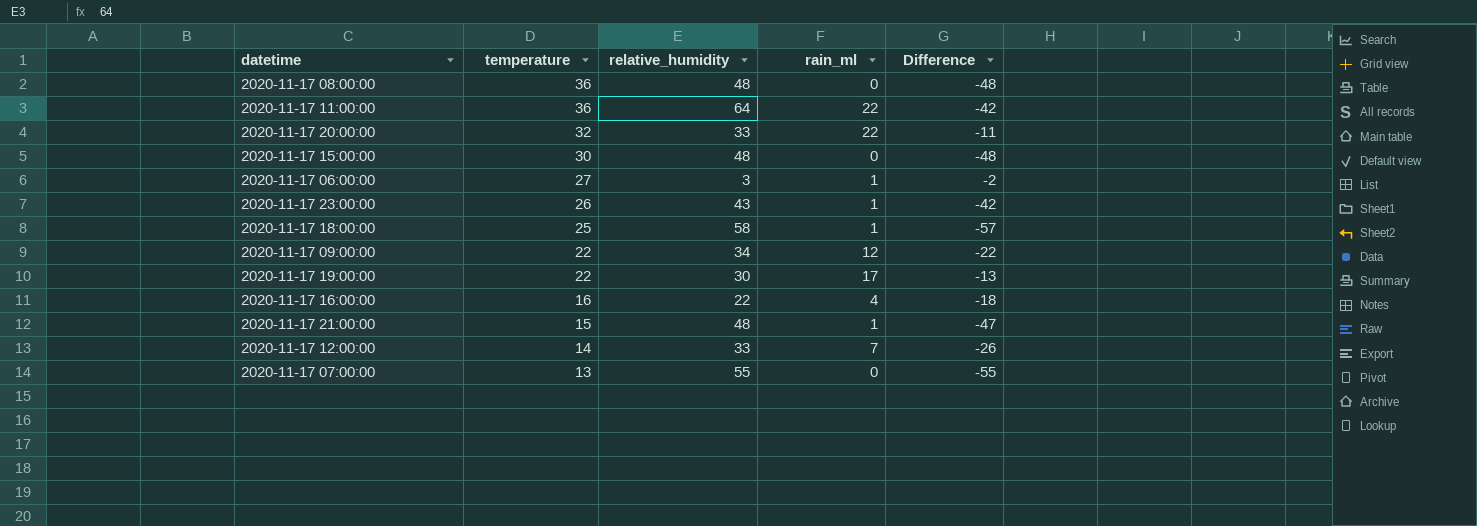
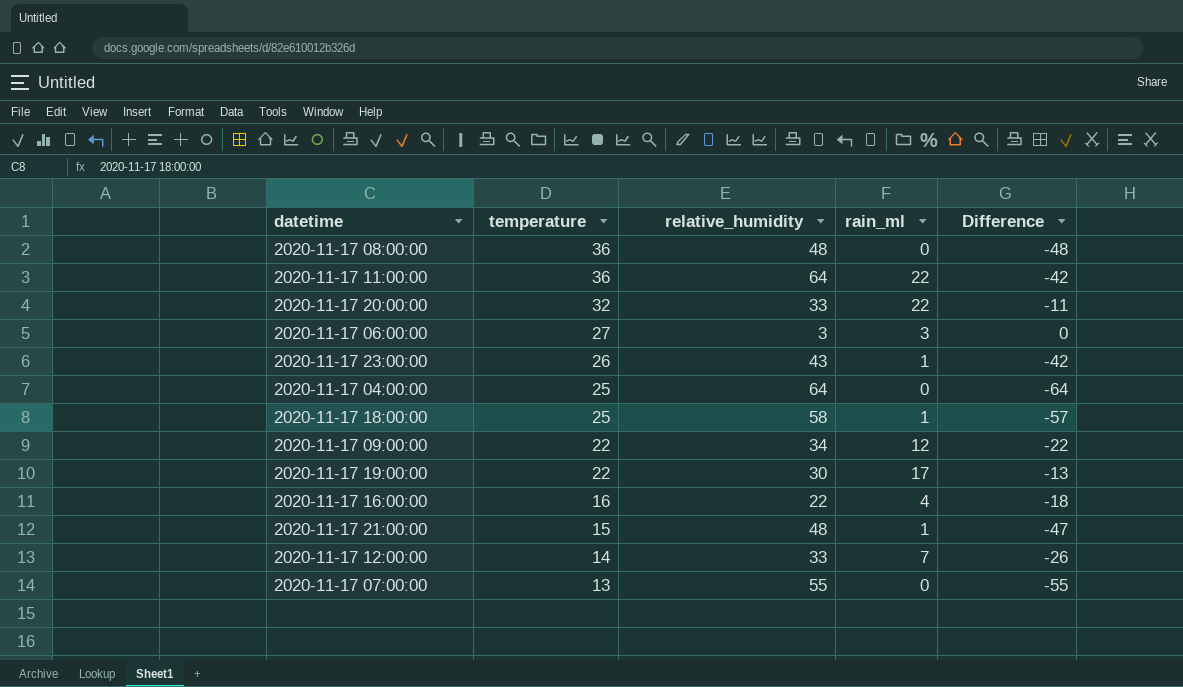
row 2020-11-17 15:00:00: 30 | 48 | 0 | -48 -> none
2020-11-17 06:00:00 | rain_ml: 1 -> 3
2020-11-17 06:00:00 | Difference: -2 -> 0
row 2020-11-17 04:00:00: none -> 25 | 64 | 0 | -64

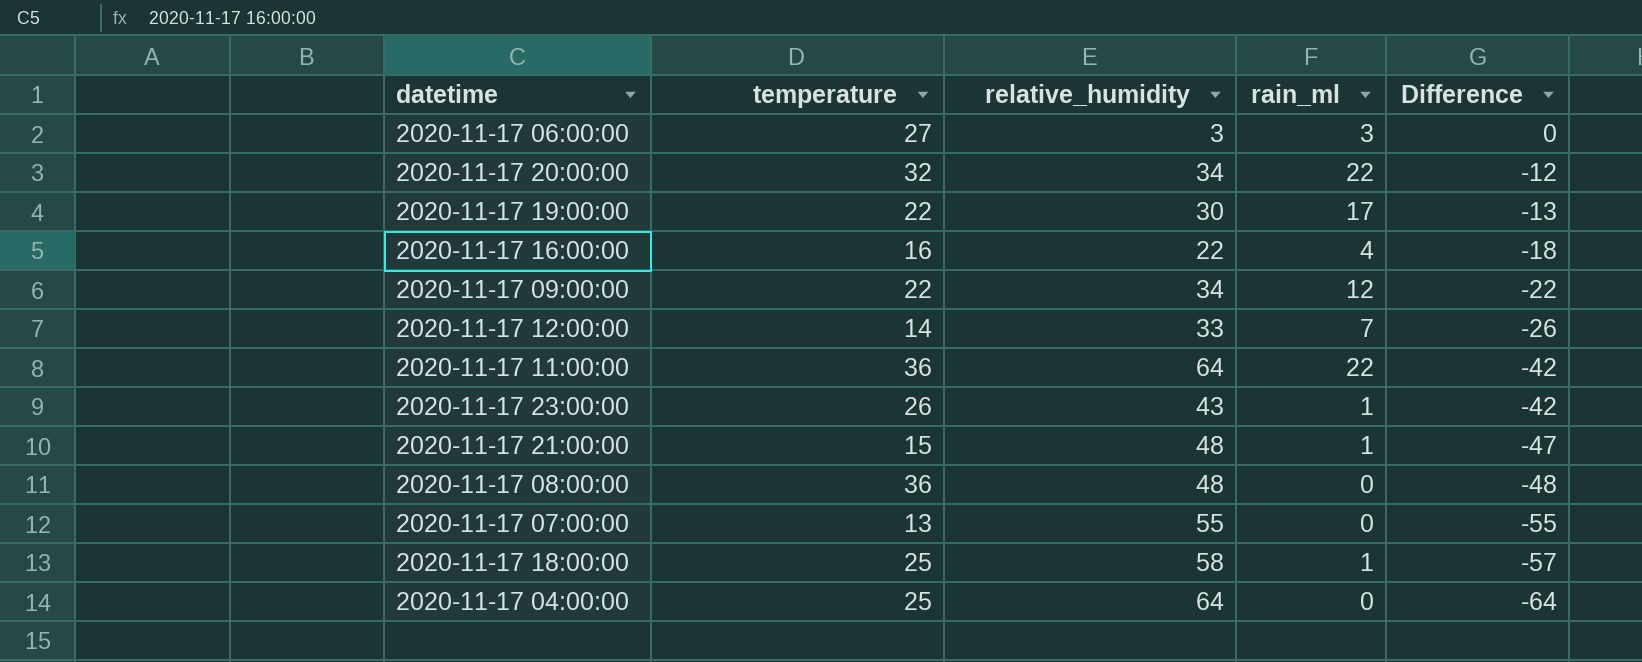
row order: temperature descending -> Difference descending
2020-11-17 20:00:00 | relative_humidity: 33 -> 34
2020-11-17 20:00:00 | Difference: -11 -> -12

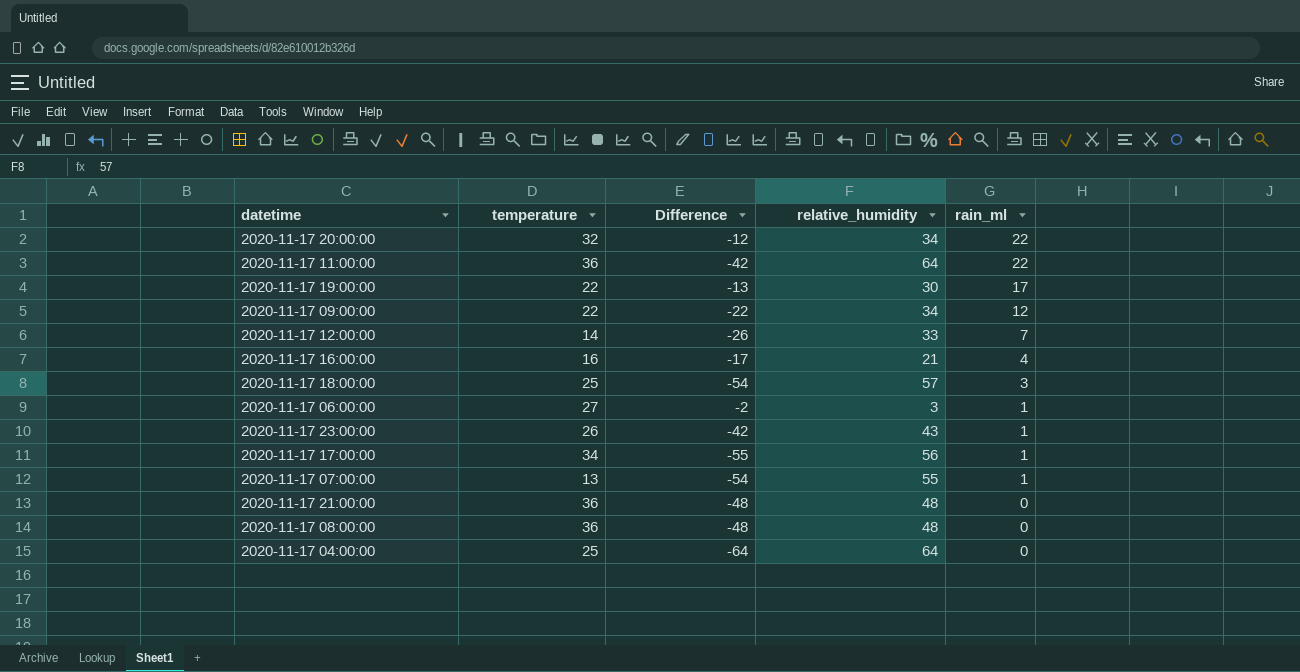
row order: Difference descending -> rain_ml descending
column Difference | position: 5 -> 3
2020-11-17 16:00:00 | Difference: -18 -> -17
2020-11-17 16:00:00 | relative_humidity: 22 -> 21
2020-11-17 18:00:00 | Difference: -57 -> -54
2020-11-17 18:00:00 | relative_humidity: 58 -> 57
2020-11-17 18:00:00 | rain_ml: 1 -> 3
2020-11-17 06:00:00 | Difference: 0 -> -2
2020-11-17 06:00:00 | rain_ml: 3 -> 1
row 2020-11-17 17:00:00: none -> 34 | -55 | 56 | 1
2020-11-17 07:00:00 | Difference: -55 -> -54
2020-11-17 07:00:00 | rain_ml: 0 -> 1
2020-11-17 21:00:00 | temperature: 15 -> 36
2020-11-17 21:00:00 | Difference: -47 -> -48
2020-11-17 21:00:00 | rain_ml: 1 -> 0

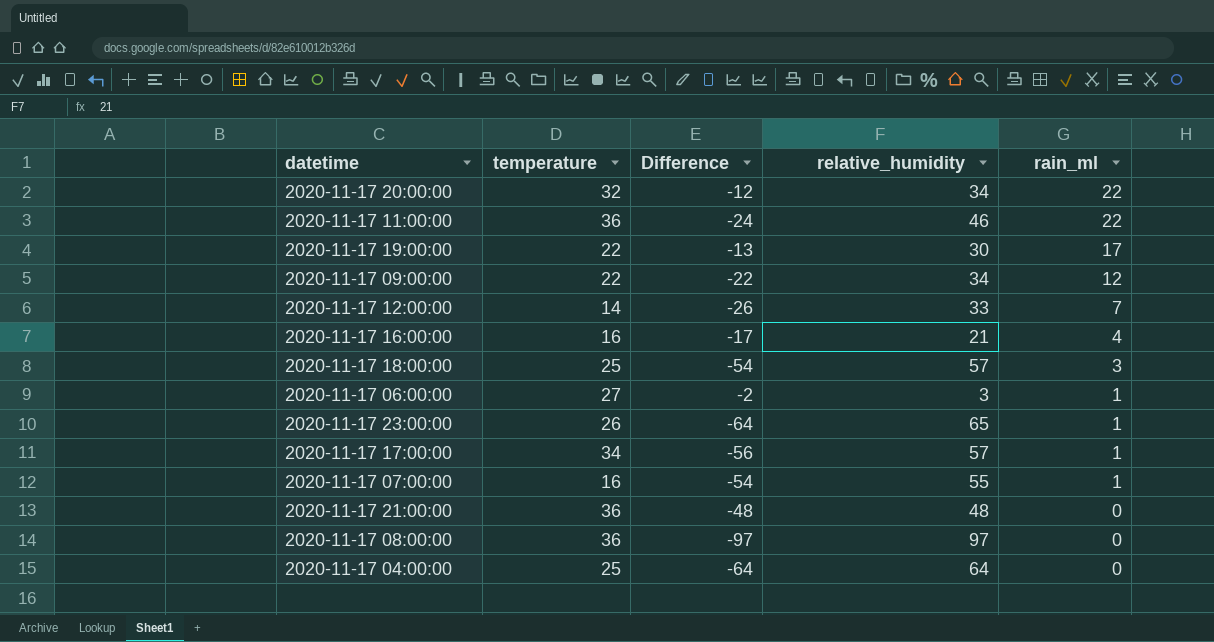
2020-11-17 11:00:00 | Difference: -42 -> -24
2020-11-17 11:00:00 | relative_humidity: 64 -> 46
2020-11-17 23:00:00 | Difference: -42 -> -64
2020-11-17 23:00:00 | relative_humidity: 43 -> 65
2020-11-17 17:00:00 | Difference: -55 -> -56
2020-11-17 17:00:00 | relative_humidity: 56 -> 57
2020-11-17 07:00:00 | temperature: 13 -> 16
2020-11-17 08:00:00 | Difference: -48 -> -97
2020-11-17 08:00:00 | relative_humidity: 48 -> 97

